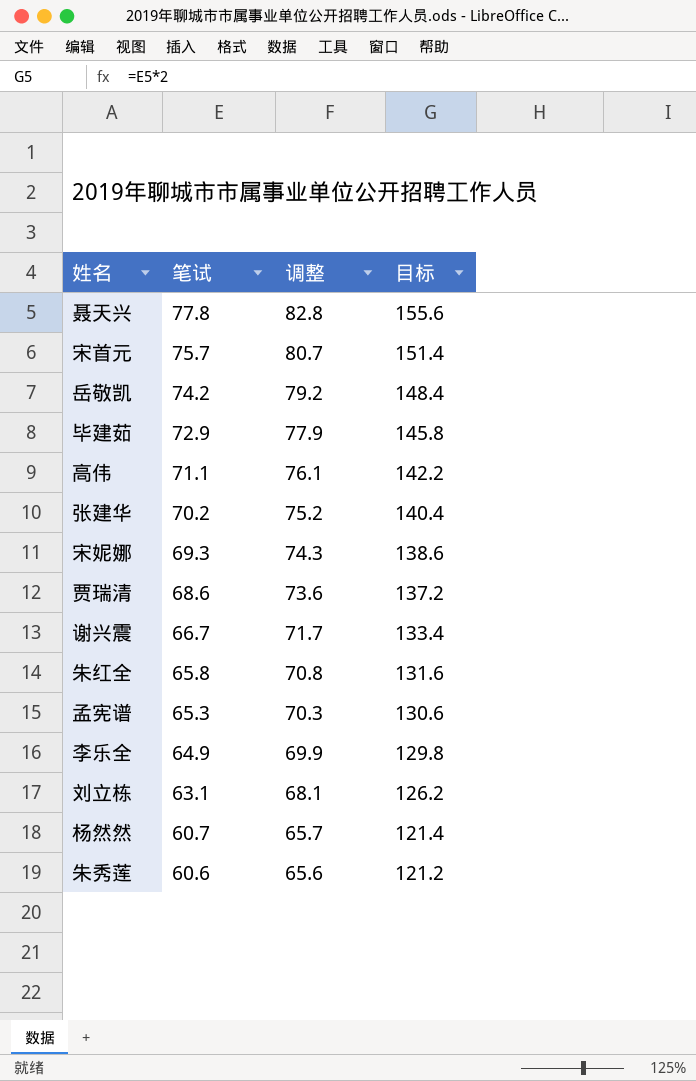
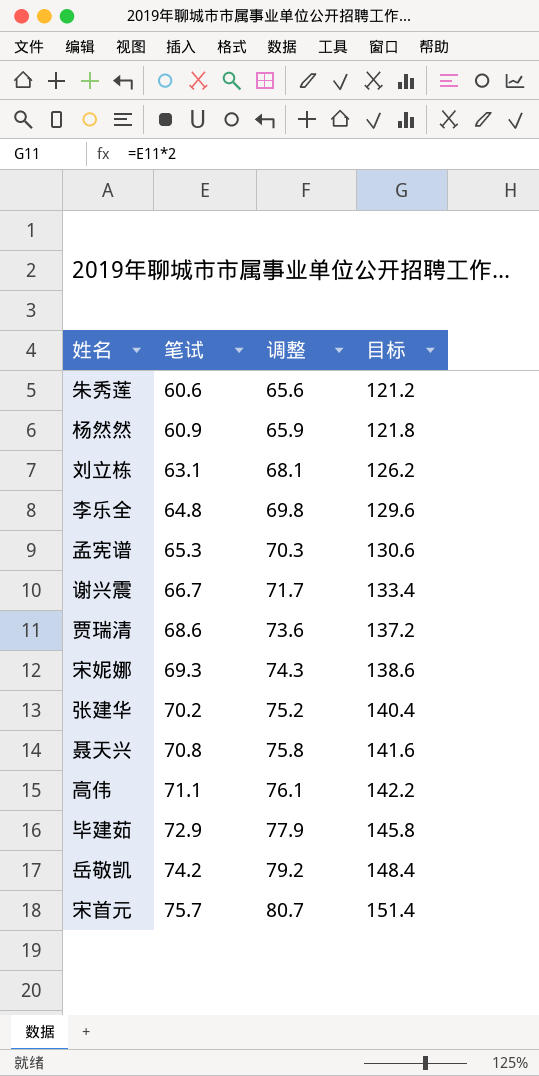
row order: 笔试 descending -> 笔试 ascending
row 朱红全: 65.8 | 70.8 | 131.6 -> none
杨然然 | 笔试: 60.7 -> 60.9
杨然然 | 调整: 65.7 -> 65.9
杨然然 | 目标: 121.4 -> 121.8
李乐全 | 笔试: 64.9 -> 64.8
李乐全 | 调整: 69.9 -> 69.8
李乐全 | 目标: 129.8 -> 129.6
聂天兴 | 笔试: 77.8 -> 70.8
聂天兴 | 调整: 82.8 -> 75.8
聂天兴 | 目标: 155.6 -> 141.6

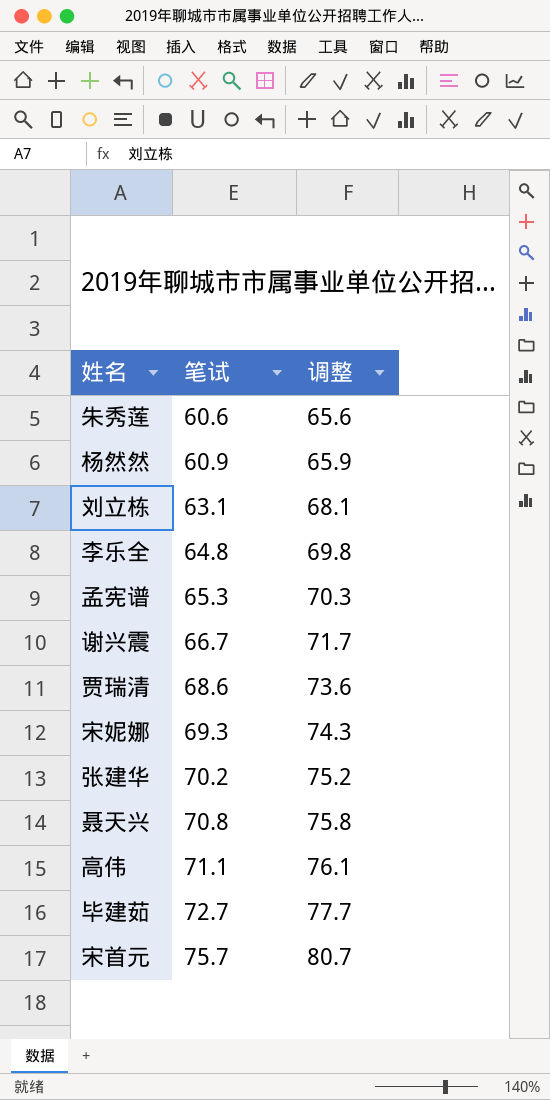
column 目标 | formula: [笔试] * 2 -> none
row 岳敬凯: 74.2 | 79.2 | 148.4 -> none
毕建茹 | 笔试: 72.9 -> 72.7
毕建茹 | 调整: 77.9 -> 77.7

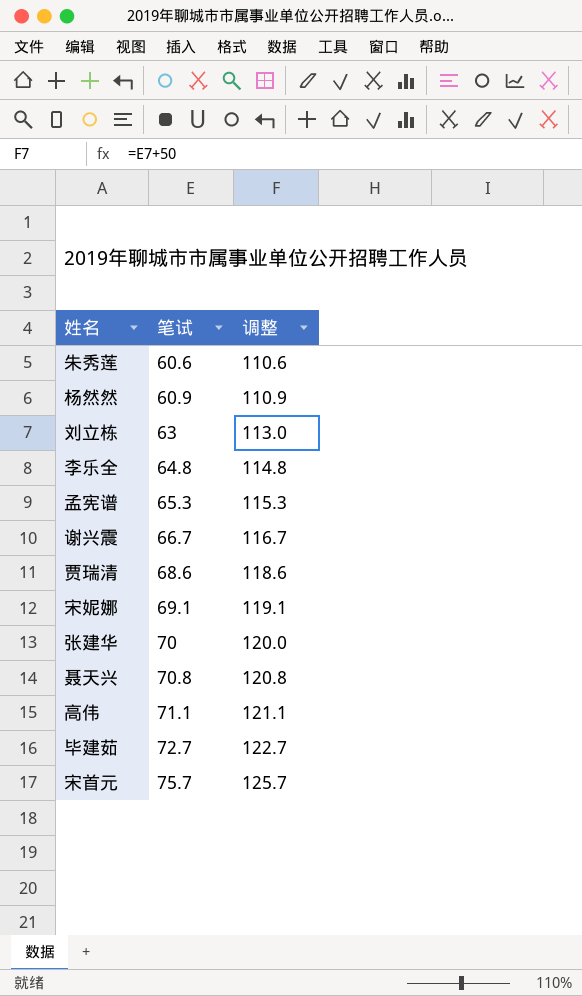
column 调整 | formula: [笔试] + 5 -> [笔试] + 50
刘立栋 | 笔试: 63.1 -> 63
宋妮娜 | 笔试: 69.3 -> 69.1
张建华 | 笔试: 70.2 -> 70

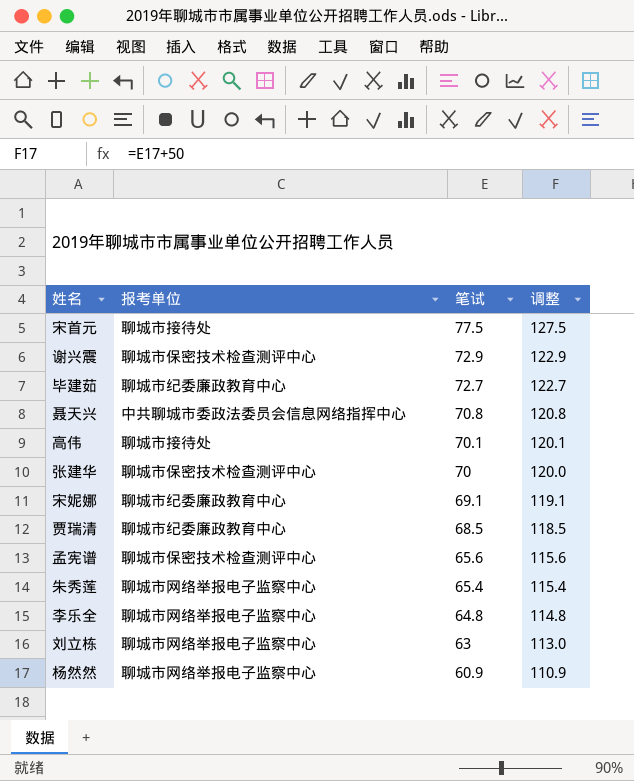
row order: 笔试 ascending -> 笔试 descending
column 报考单位 | position: none -> 2
宋首元 | 笔试: 75.7 -> 77.5
宋首元 | 调整: 125.7 -> 127.5
谢兴震 | 笔试: 66.7 -> 72.9
谢兴震 | 调整: 116.7 -> 122.9
高伟 | 笔试: 71.1 -> 70.1
高伟 | 调整: 121.1 -> 120.1
贾瑞清 | 笔试: 68.6 -> 68.5
贾瑞清 | 调整: 118.6 -> 118.5
孟宪谱 | 笔试: 65.3 -> 65.6
孟宪谱 | 调整: 115.3 -> 115.6
朱秀莲 | 笔试: 60.6 -> 65.4
朱秀莲 | 调整: 110.6 -> 115.4

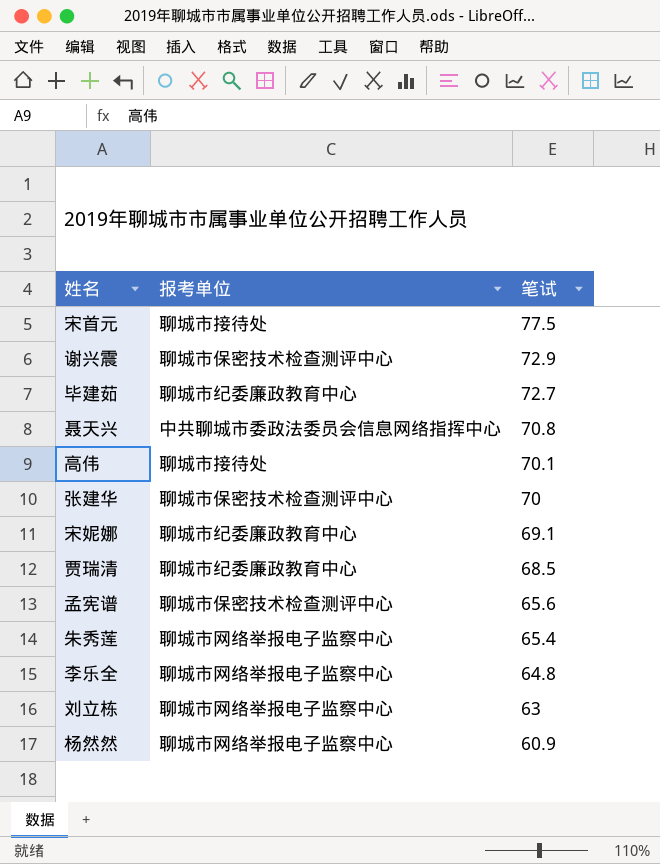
column 调整 | formula: [笔试] + 50 -> none

